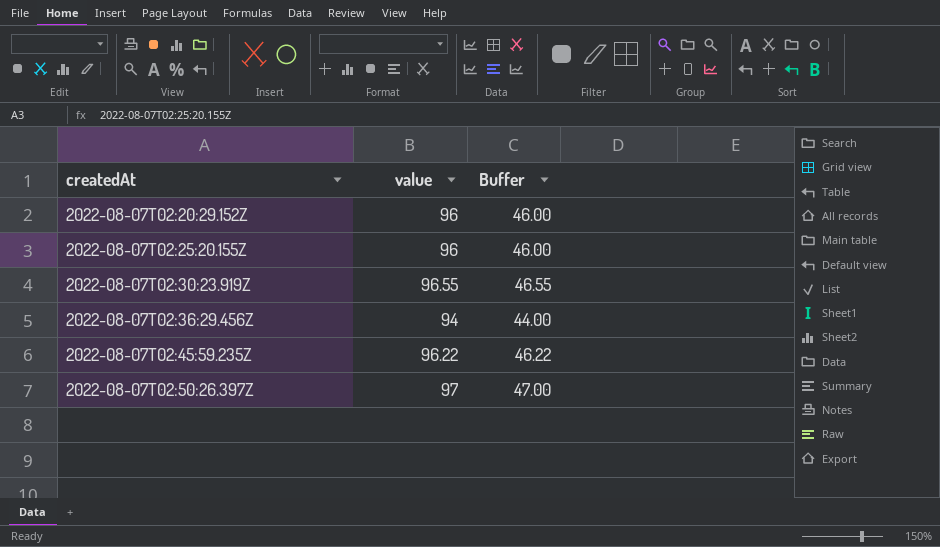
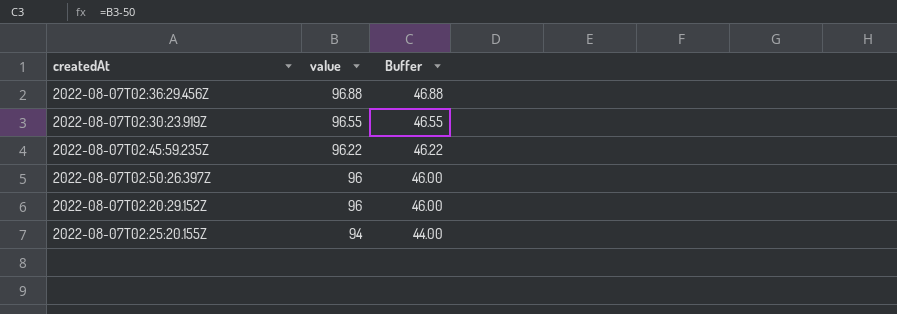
row order: createdAt ascending -> value descending
2022-08-07T02:36:29.456Z | value: 94 -> 96.88
2022-08-07T02:36:29.456Z | Buffer: 44.00 -> 46.88
2022-08-07T02:50:26.397Z | value: 97 -> 96
2022-08-07T02:50:26.397Z | Buffer: 47.00 -> 46.00
2022-08-07T02:25:20.155Z | value: 96 -> 94
2022-08-07T02:25:20.155Z | Buffer: 46.00 -> 44.00

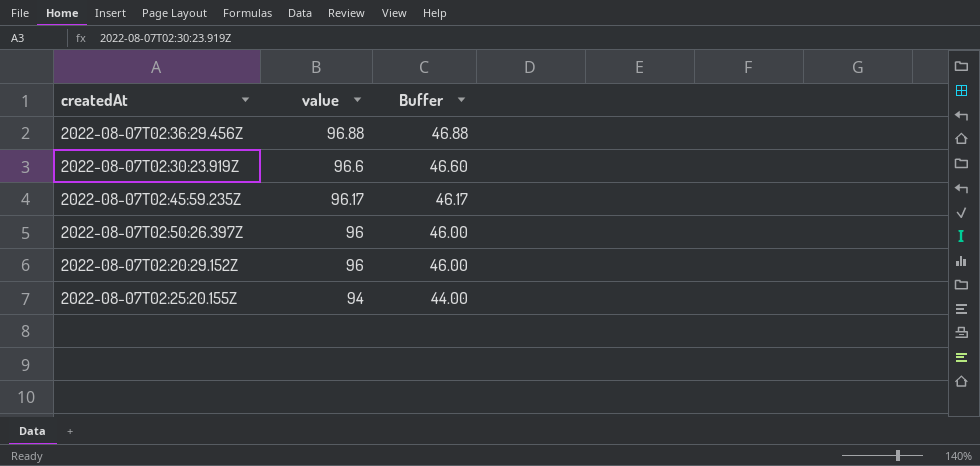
2022-08-07T02:30:23.919Z | value: 96.55 -> 96.6
2022-08-07T02:30:23.919Z | Buffer: 46.55 -> 46.60
2022-08-07T02:45:59.235Z | value: 96.22 -> 96.17
2022-08-07T02:45:59.235Z | Buffer: 46.22 -> 46.17

